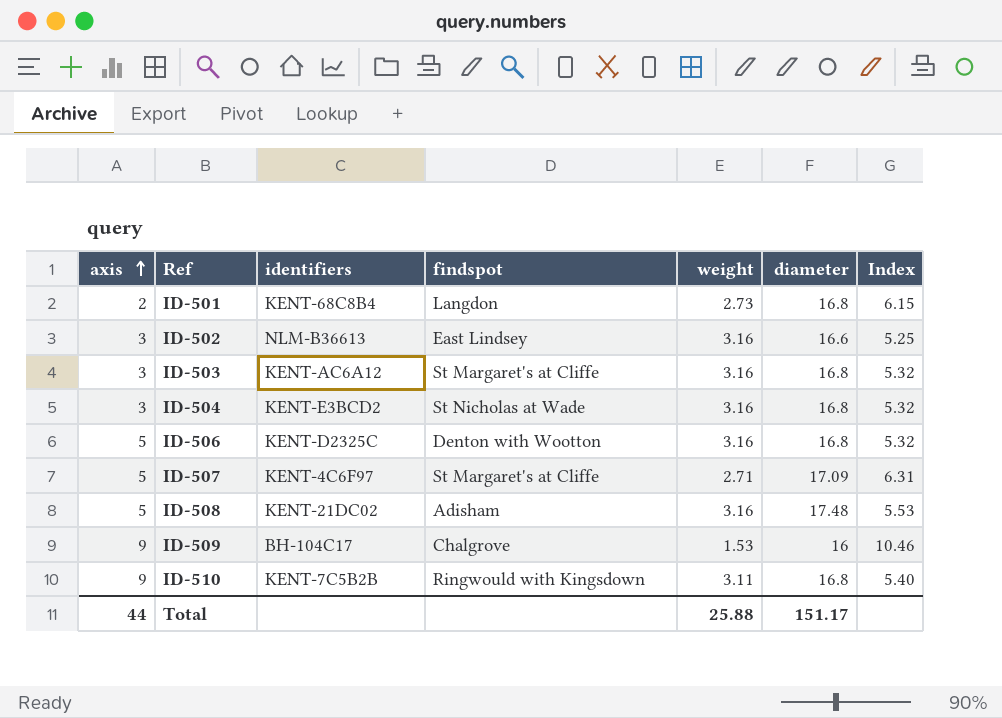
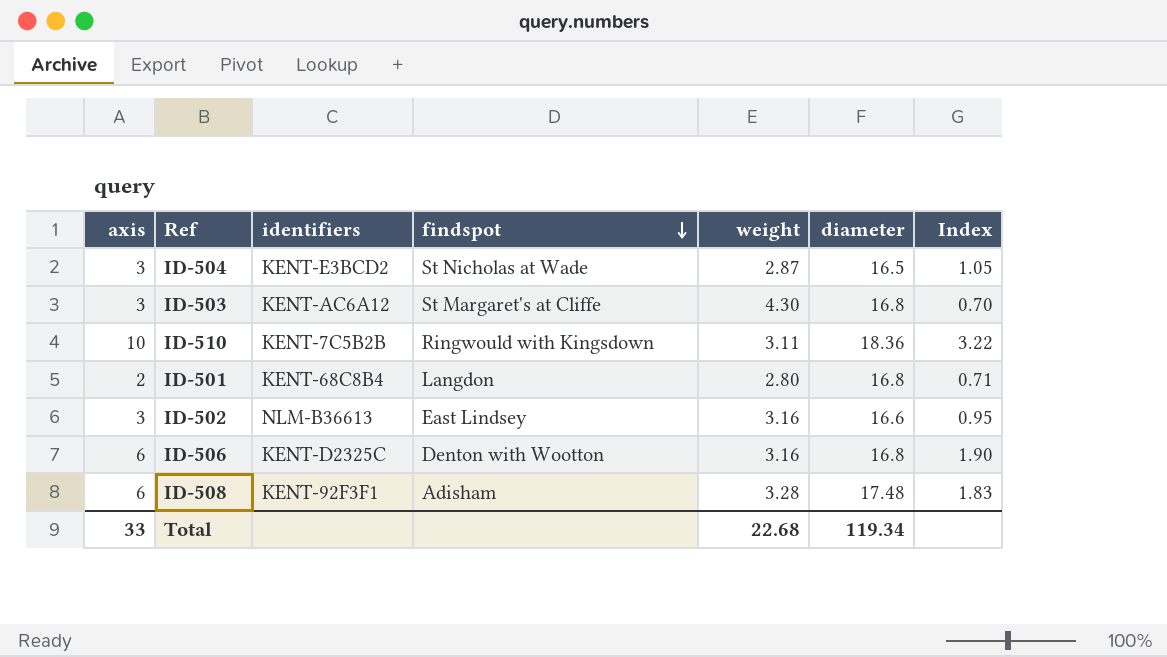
row order: axis ascending -> findspot descending
column Index | formula: [diameter] / [weight] -> [axis] / [weight]
row ID-507: 5 | KENT-4C6F97 | St Margaret's at Cliffe | 2.71 | 17.09 | 6.31 -> none
row ID-509: 9 | BH-104C17 | Chalgrove | 1.53 | 16 | 10.46 -> none
ID-504 | weight: 3.16 -> 2.87
ID-504 | diameter: 16.8 -> 16.5
ID-503 | weight: 3.16 -> 4.30
ID-510 | axis: 9 -> 10
ID-510 | diameter: 16.8 -> 18.36
ID-501 | weight: 2.73 -> 2.80
ID-506 | axis: 5 -> 6
ID-508 | axis: 5 -> 6
ID-508 | identifiers: KENT-21DC02 -> KENT-92F3F1
ID-508 | weight: 3.16 -> 3.28
Total | axis: 44 -> 33
Total | weight: 25.88 -> 22.68
Total | diameter: 151.17 -> 119.34

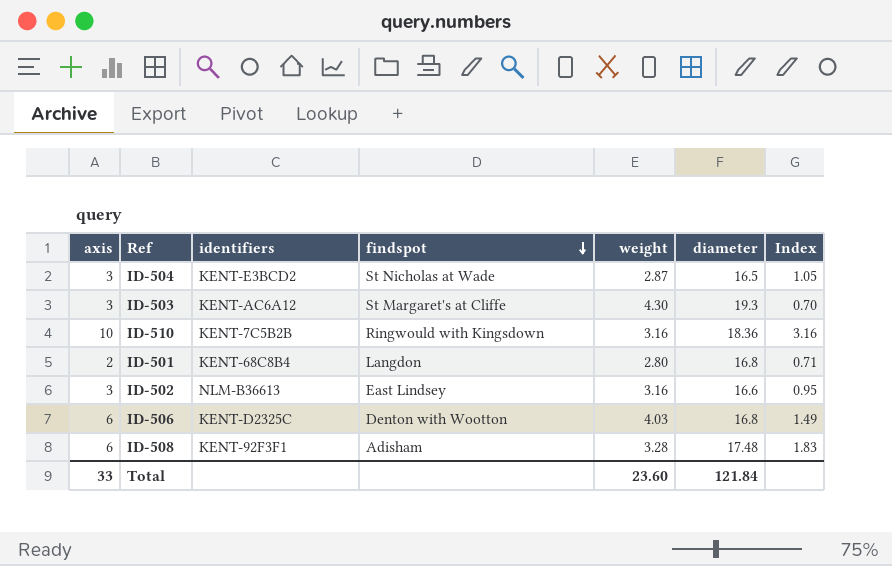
ID-503 | diameter: 16.8 -> 19.3
ID-510 | weight: 3.11 -> 3.16
ID-510 | Index: 3.22 -> 3.16
ID-506 | weight: 3.16 -> 4.03
ID-506 | Index: 1.90 -> 1.49
Total | weight: 22.68 -> 23.60
Total | diameter: 119.34 -> 121.84

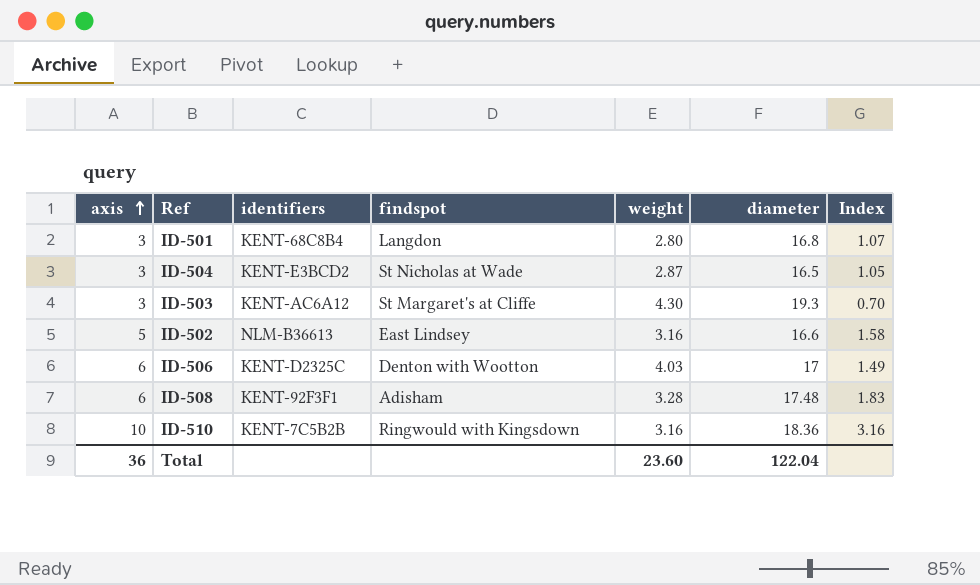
row order: findspot descending -> axis ascending
ID-501 | axis: 2 -> 3
ID-501 | Index: 0.71 -> 1.07
ID-502 | axis: 3 -> 5
ID-502 | Index: 0.95 -> 1.58
ID-506 | diameter: 16.8 -> 17
Total | axis: 33 -> 36
Total | diameter: 121.84 -> 122.04

